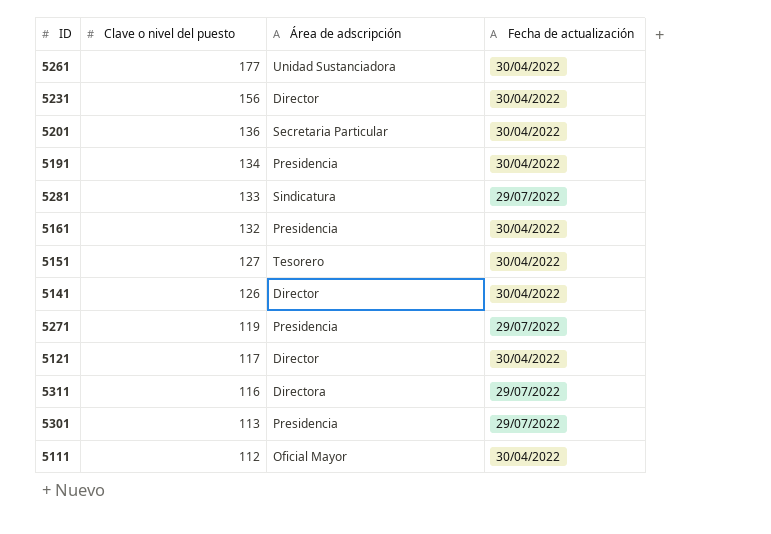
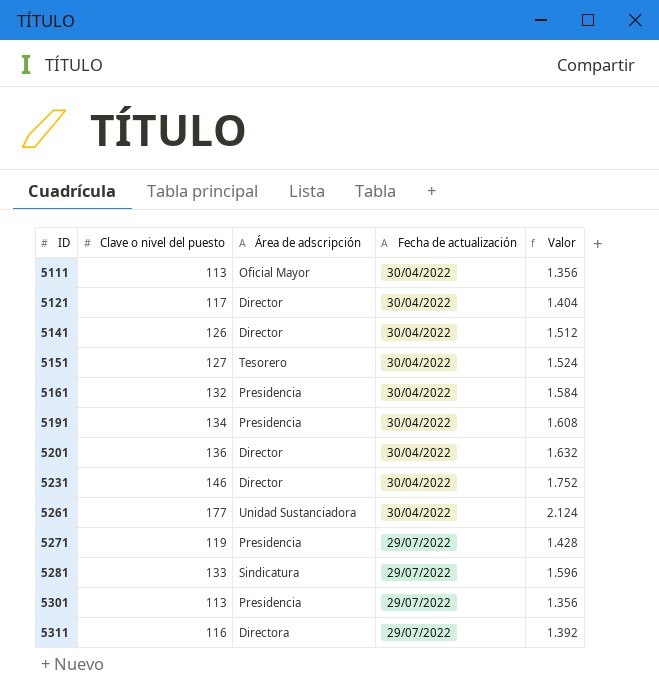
row order: Clave o nivel del puesto descending -> ID ascending
column Valor | formula: none -> [Clave o nivel del puesto] * 12
5111 | Clave o nivel del puesto: 112 -> 113
5201 | Área de adscripción: Secretaria Particular -> Director
5231 | Clave o nivel del puesto: 156 -> 146

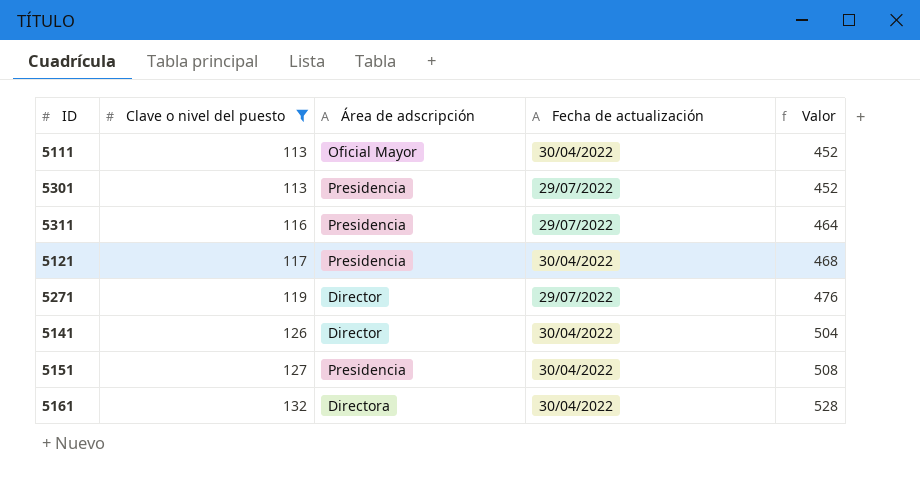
filter: none -> Clave o nivel del puesto <= 132
row order: ID ascending -> Clave o nivel del puesto ascending
column Valor | formula: [Clave o nivel del puesto] * 12 -> [Clave o nivel del puesto] * 4
5311 | Área de adscripción: Directora -> Presidencia
5121 | Área de adscripción: Director -> Presidencia
5271 | Área de adscripción: Presidencia -> Director
5151 | Área de adscripción: Tesorero -> Presidencia
5161 | Área de adscripción: Presidencia -> Directora

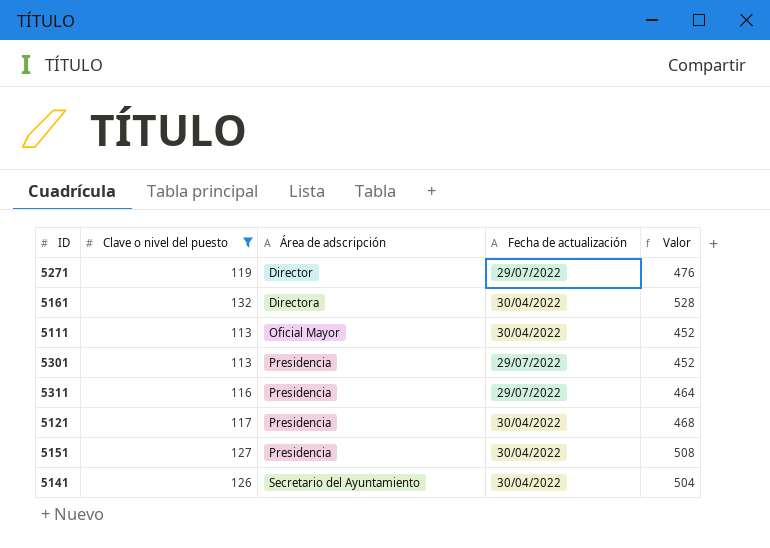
row order: Clave o nivel del puesto ascending -> Área de adscripción ascending
5141 | Área de adscripción: Director -> Secretario del Ayuntamiento

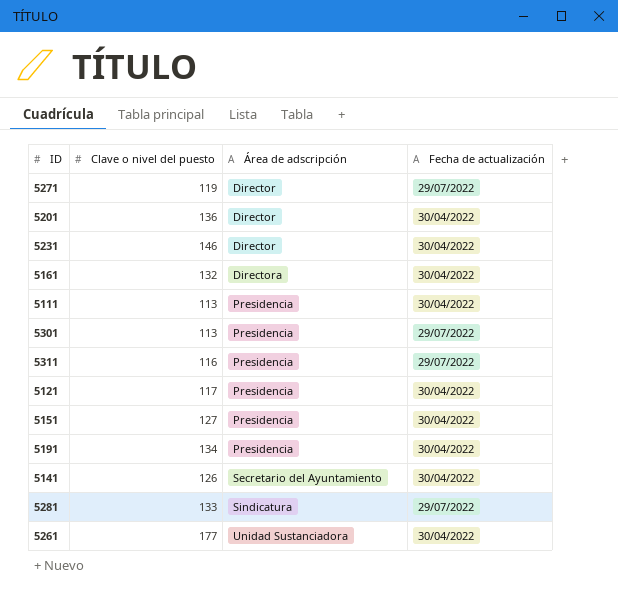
filter: Clave o nivel del puesto <= 132 -> none
column Valor | formula: [Clave o nivel del puesto] * 4 -> none
5111 | Área de adscripción: Oficial Mayor -> Presidencia

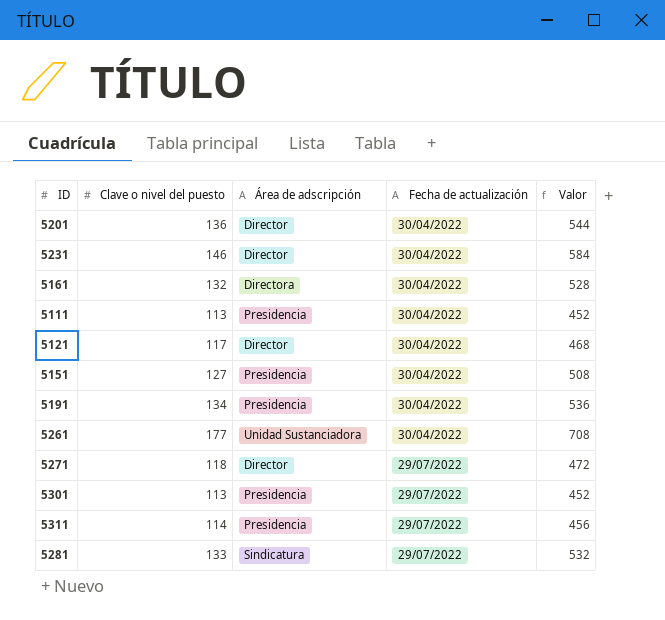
row order: Área de adscripción ascending -> Fecha de actualización ascending
column Valor | formula: none -> [Clave o nivel del puesto] * 4
row 5141: 126 | Secretario del Ayuntamiento | 30/04/2022 -> none
5121 | Área de adscripción: Presidencia -> Director
5271 | Clave o nivel del puesto: 119 -> 118
5311 | Clave o nivel del puesto: 116 -> 114

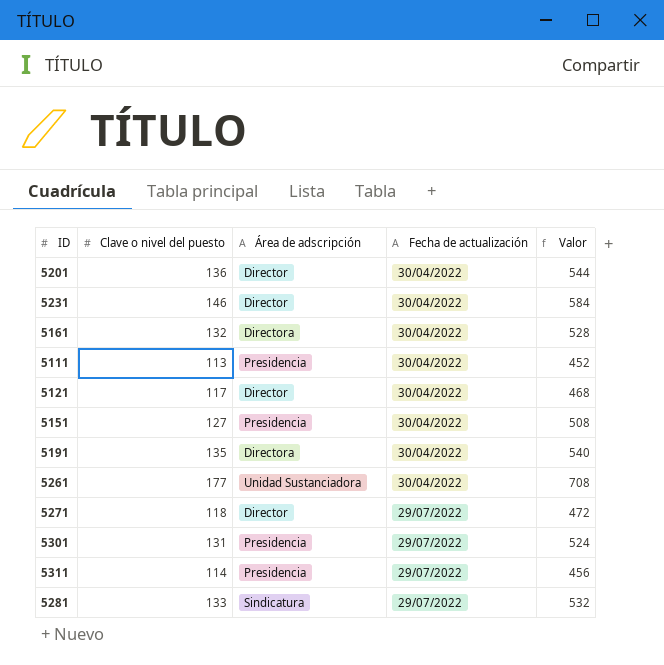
5191 | Clave o nivel del puesto: 134 -> 135
5191 | Área de adscripción: Presidencia -> Directora
5191 | Valor: 536 -> 540
5301 | Clave o nivel del puesto: 113 -> 131
5301 | Valor: 452 -> 524

